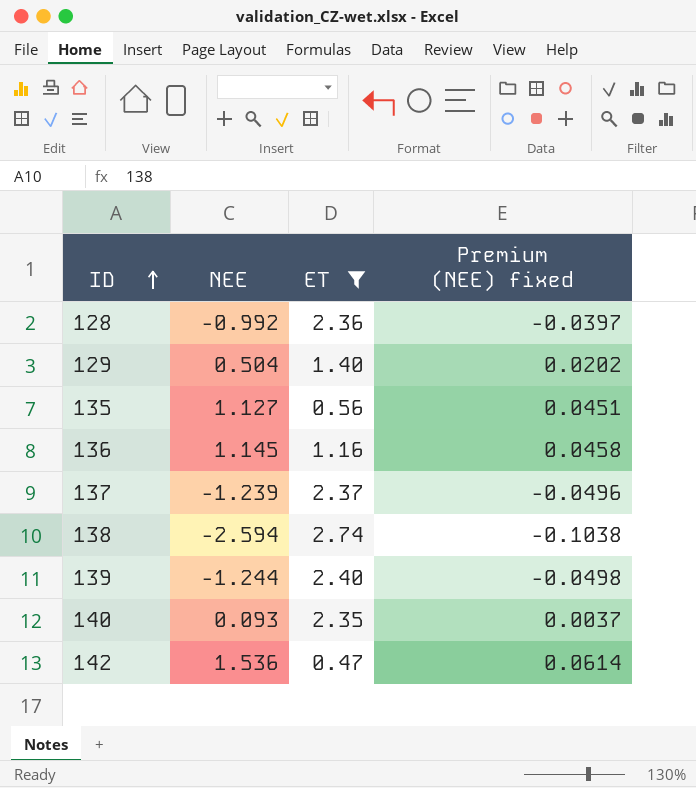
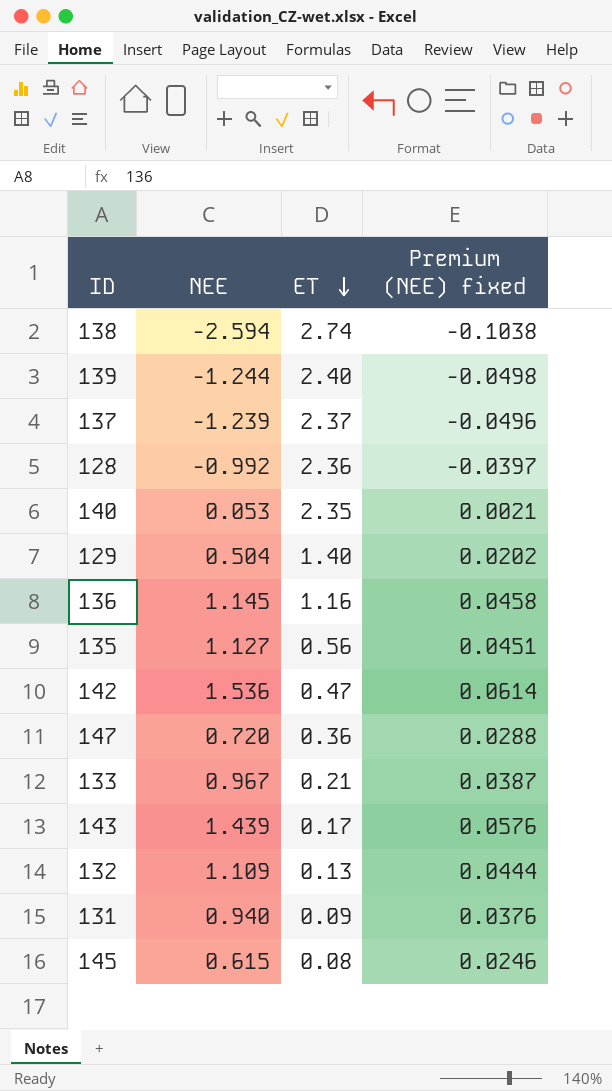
filter: ET >= 0.47 -> none
row order: ID ascending -> ET descending
140 | NEE: 0.093 -> 0.053
140 | Premium (NEE) fixed: 0.0037 -> 0.0021

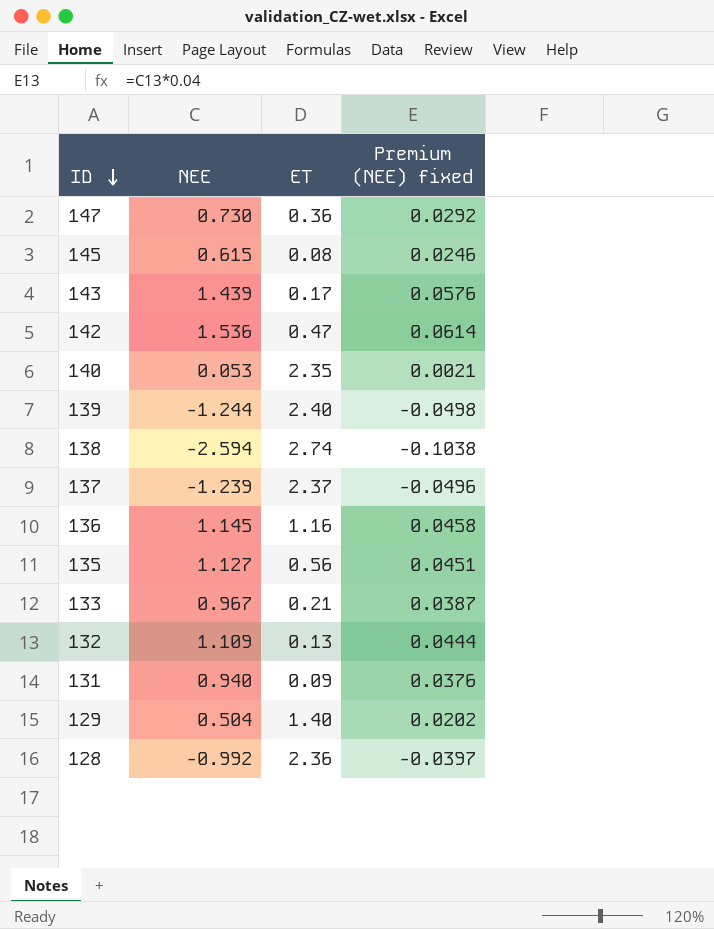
row order: ET descending -> ID descending
147 | NEE: 0.720 -> 0.730
147 | Premium (NEE) fixed: 0.0288 -> 0.0292

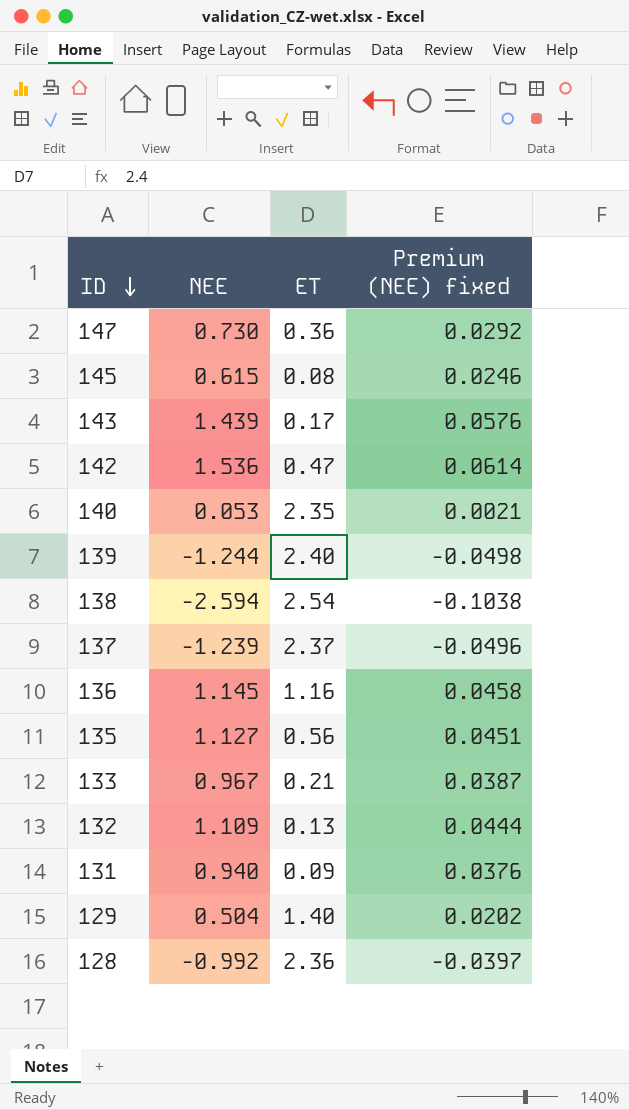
138 | ET: 2.74 -> 2.54

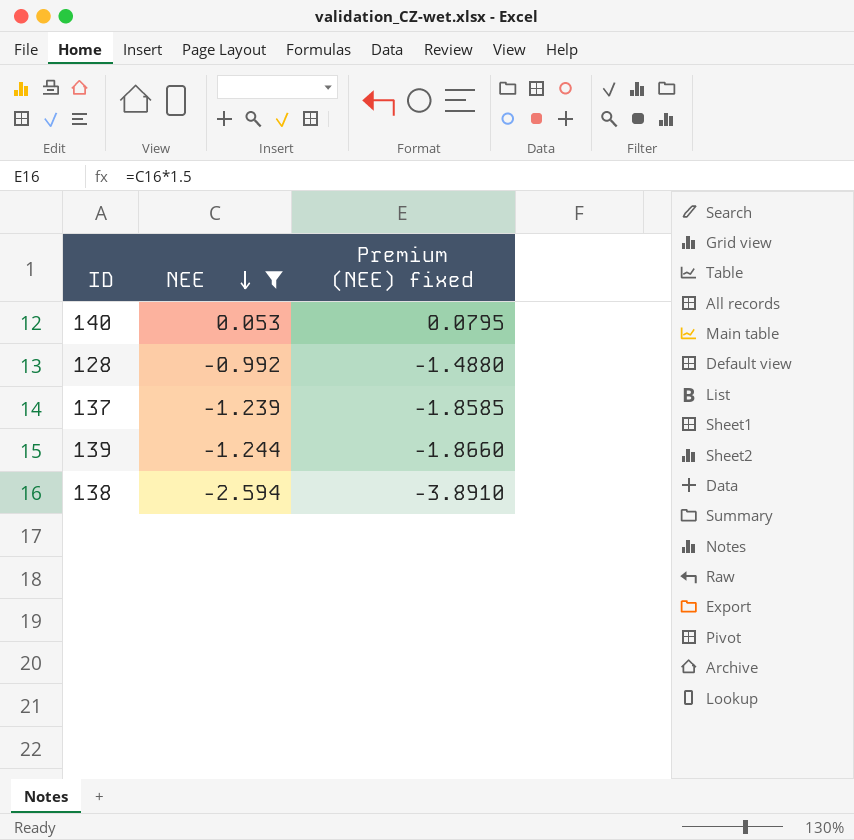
filter: none -> NEE <= 0.053
row order: ID descending -> NEE descending
column ET | position: 3 -> none
column Premium (NEE) fixed | formula: [NEE] * 0.04 -> [NEE] * 1.5

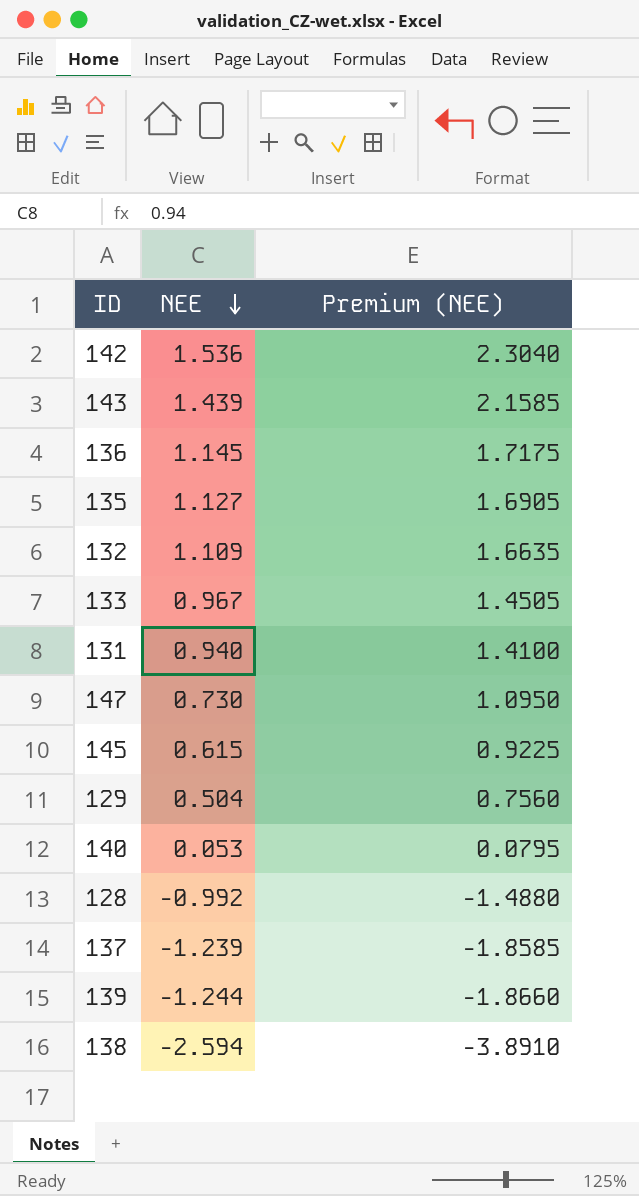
filter: NEE <= 0.053 -> none
column name: Premium (NEE) fixed -> Premium (NEE)

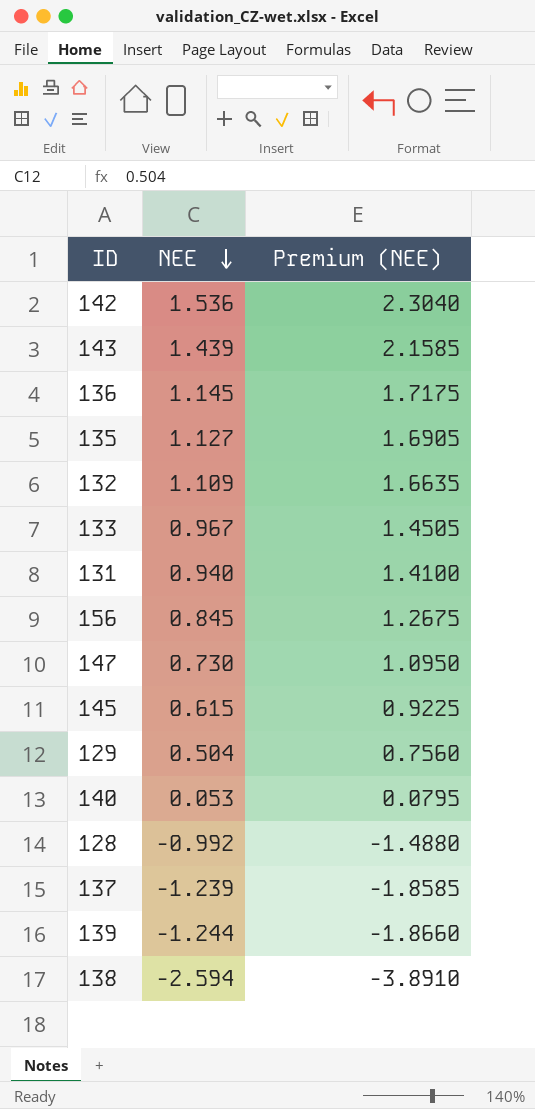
row 156: none -> 0.845 | 1.2675

